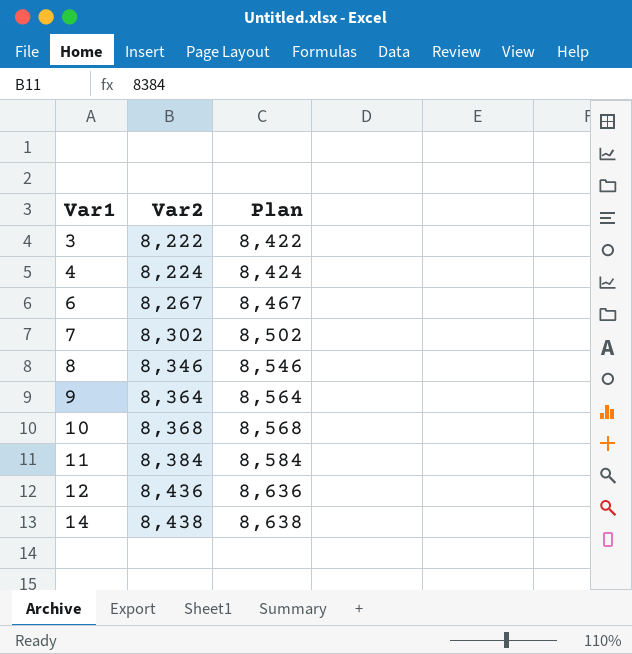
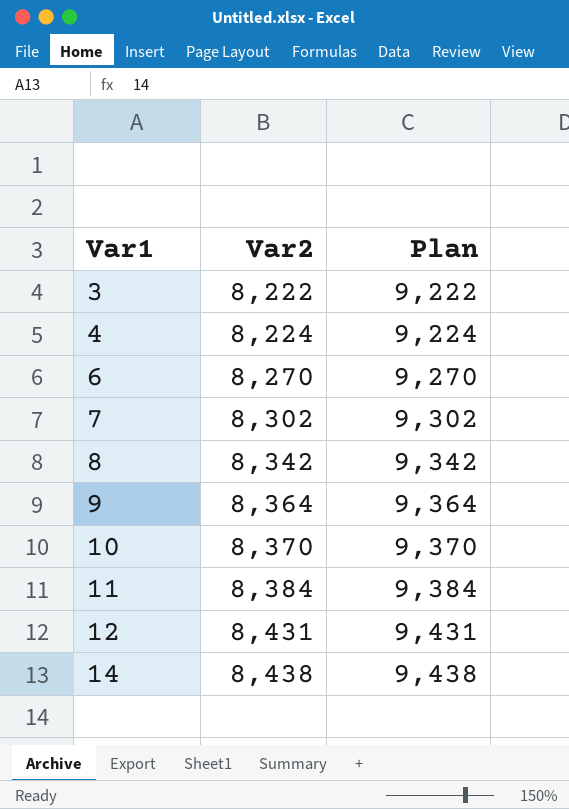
column Plan | formula: [Var2] + 200 -> [Var2] + 1000
6 | Var2: 8,267 -> 8,270
8 | Var2: 8,346 -> 8,342
10 | Var2: 8,368 -> 8,370
12 | Var2: 8,436 -> 8,431

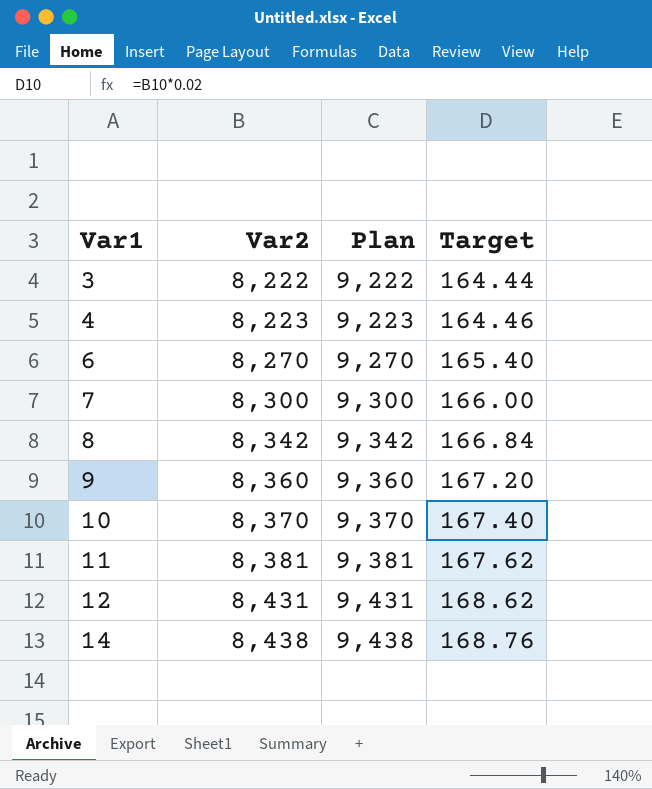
column Target | formula: none -> [Var2] * 0.02
4 | Var2: 8,224 -> 8,223
4 | Plan: 9,224 -> 9,223
7 | Var2: 8,302 -> 8,300
7 | Plan: 9,302 -> 9,300
9 | Var2: 8,364 -> 8,360
9 | Plan: 9,364 -> 9,360
11 | Var2: 8,384 -> 8,381
11 | Plan: 9,384 -> 9,381

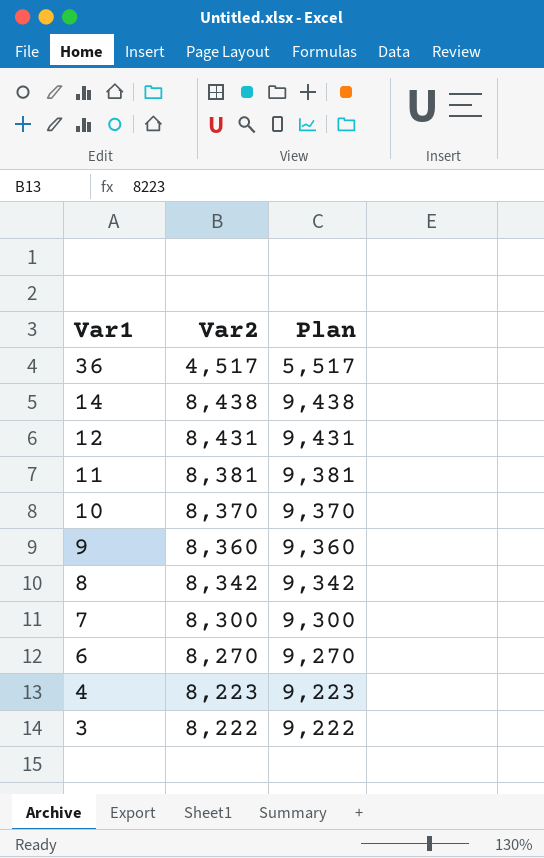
row order: Var1 ascending -> Var1 descending
column Target | formula: [Var2] * 0.02 -> none
row 36: none -> 4,517 | 5,517

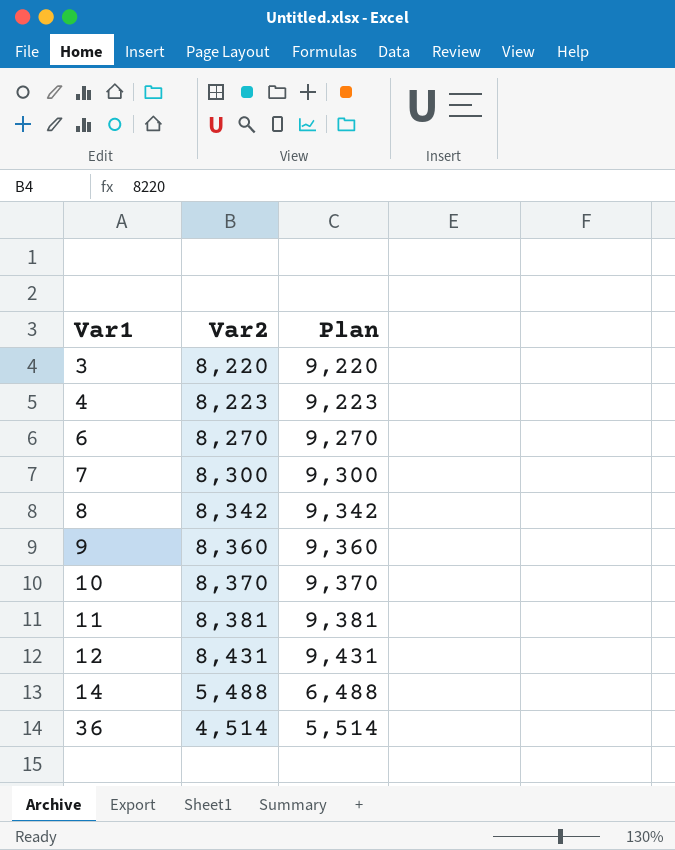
row order: Var1 descending -> Var1 ascending
3 | Var2: 8,222 -> 8,220
3 | Plan: 9,222 -> 9,220
14 | Var2: 8,438 -> 5,488
14 | Plan: 9,438 -> 6,488
36 | Var2: 4,517 -> 4,514
36 | Plan: 5,517 -> 5,514

